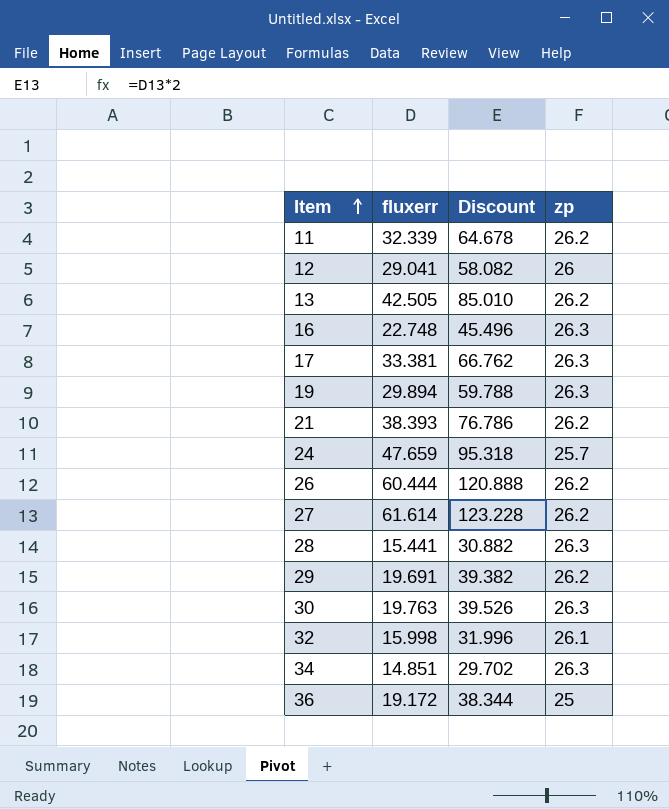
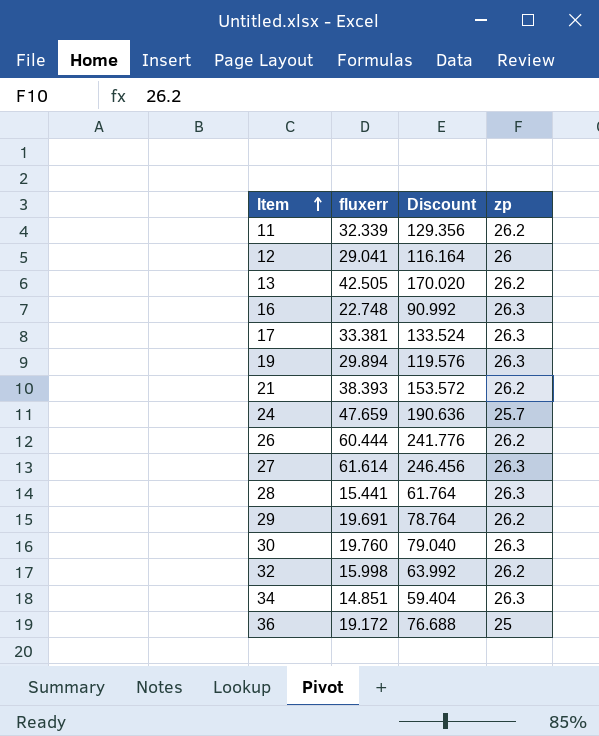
column Discount | formula: [fluxerr] * 2 -> [fluxerr] * 4
27 | zp: 26.2 -> 26.3
30 | fluxerr: 19.763 -> 19.760
32 | zp: 26.1 -> 26.2

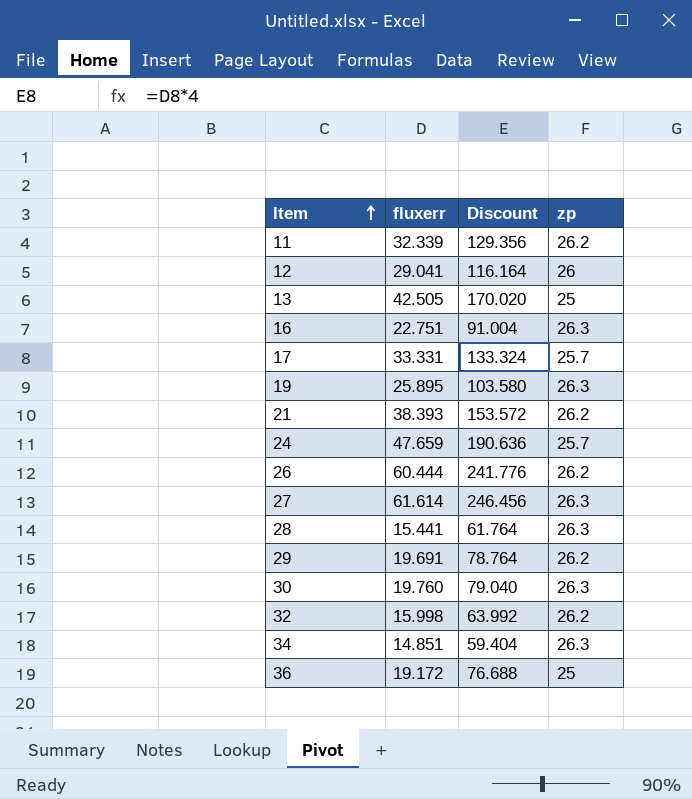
13 | zp: 26.2 -> 25
16 | fluxerr: 22.748 -> 22.751
16 | Discount: 90.992 -> 91.004
17 | fluxerr: 33.381 -> 33.331
17 | Discount: 133.524 -> 133.324
17 | zp: 26.3 -> 25.7
19 | fluxerr: 29.894 -> 25.895
19 | Discount: 119.576 -> 103.580

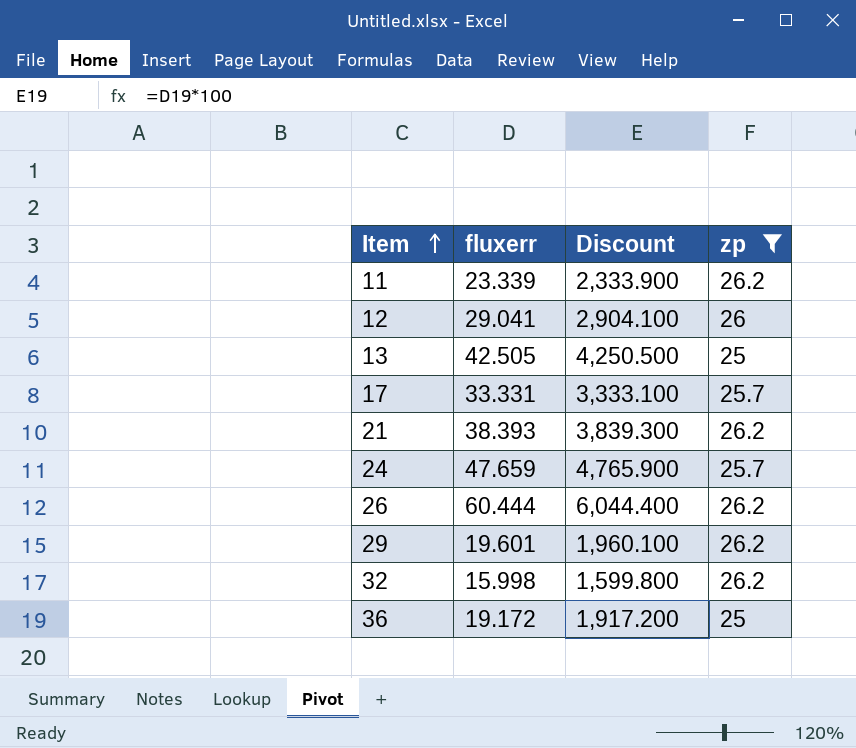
filter: none -> zp != 26.3
column Discount | formula: [fluxerr] * 4 -> [fluxerr] * 100
11 | fluxerr: 32.339 -> 23.339
29 | fluxerr: 19.691 -> 19.601

